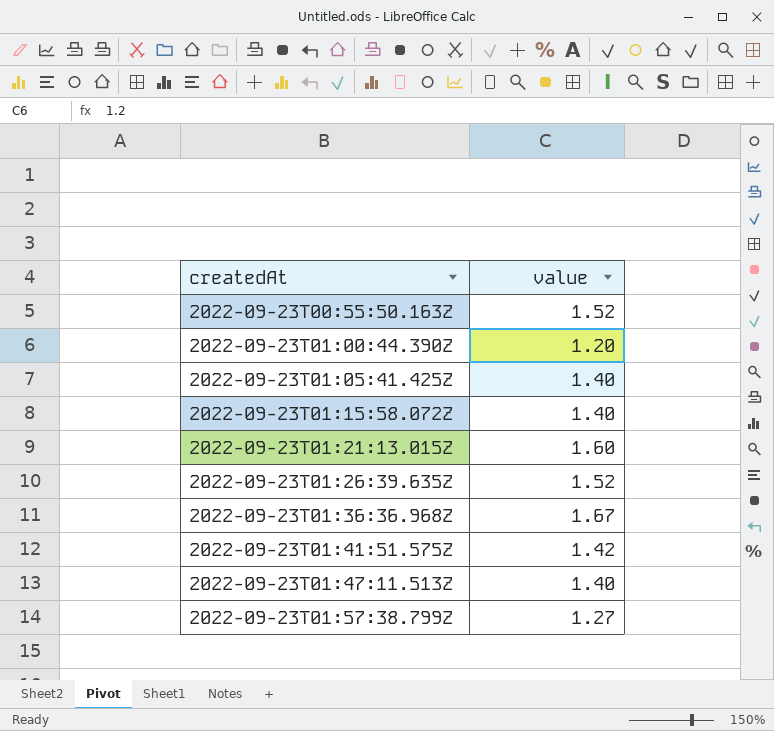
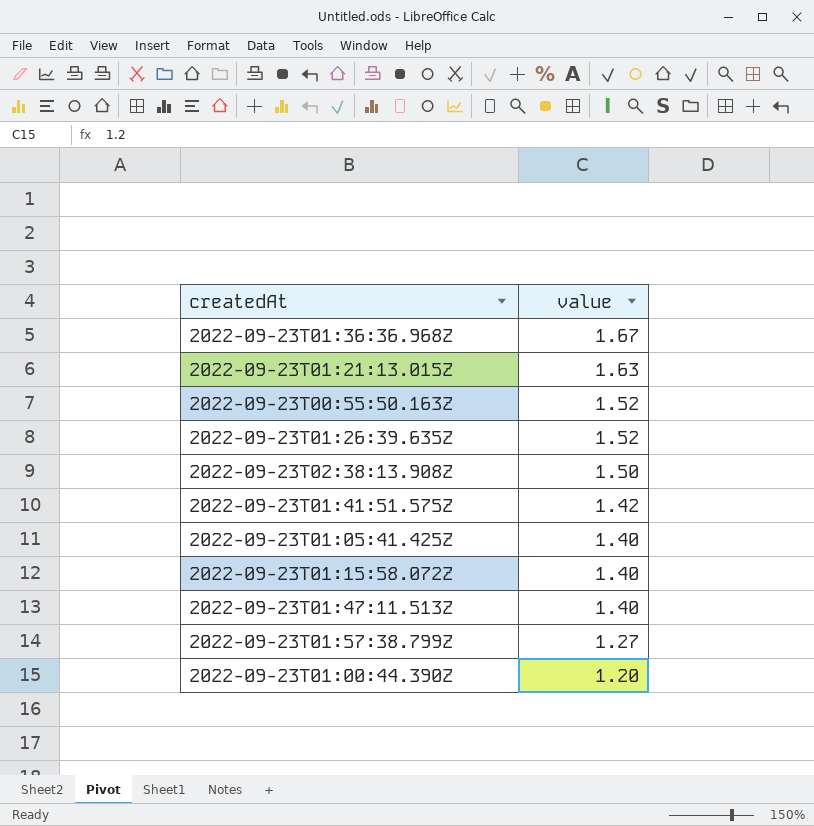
row order: createdAt ascending -> value descending
2022-09-23T01:21:13.015Z | value: 1.60 -> 1.63
row 2022-09-23T02:38:13.908Z: none -> 1.50

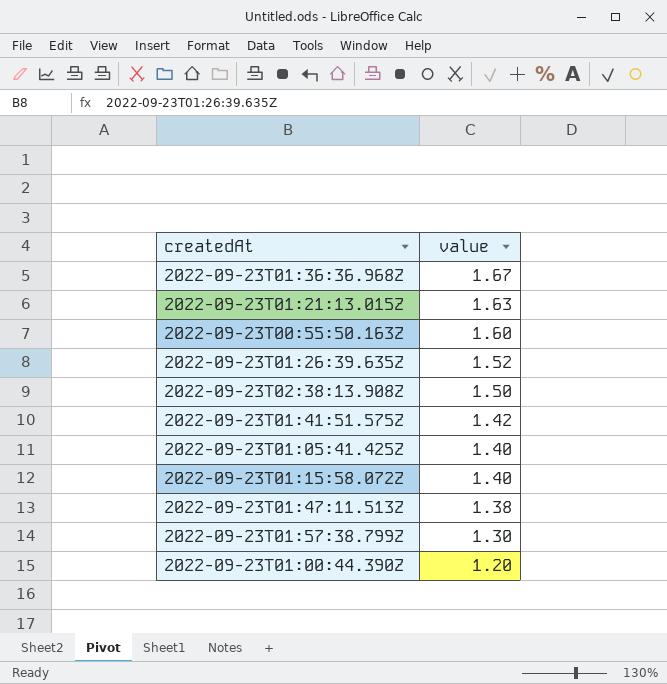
2022-09-23T00:55:50.163Z | value: 1.52 -> 1.60
2022-09-23T01:47:11.513Z | value: 1.40 -> 1.38
2022-09-23T01:57:38.799Z | value: 1.27 -> 1.30

